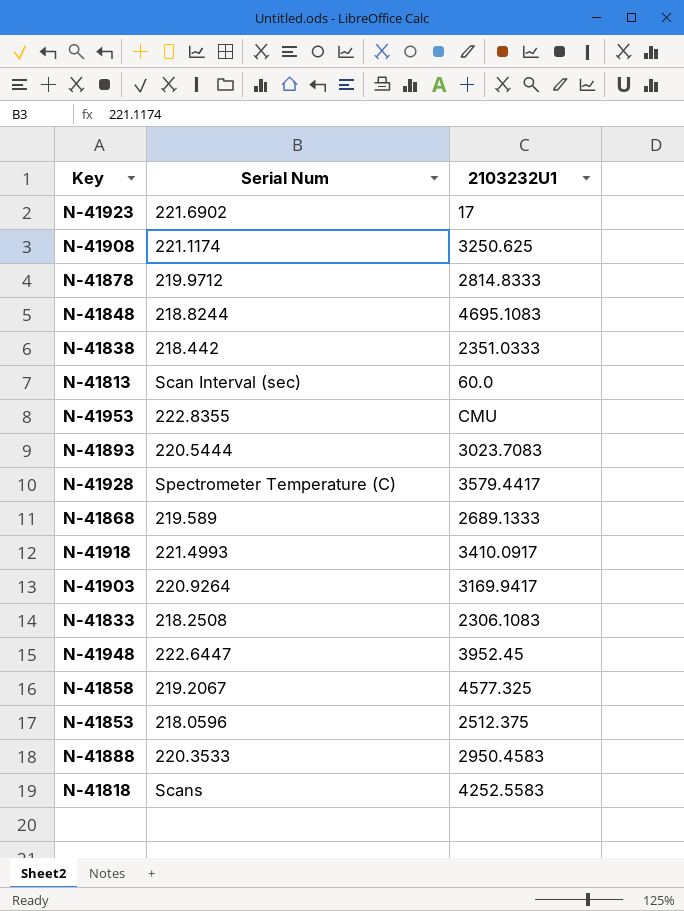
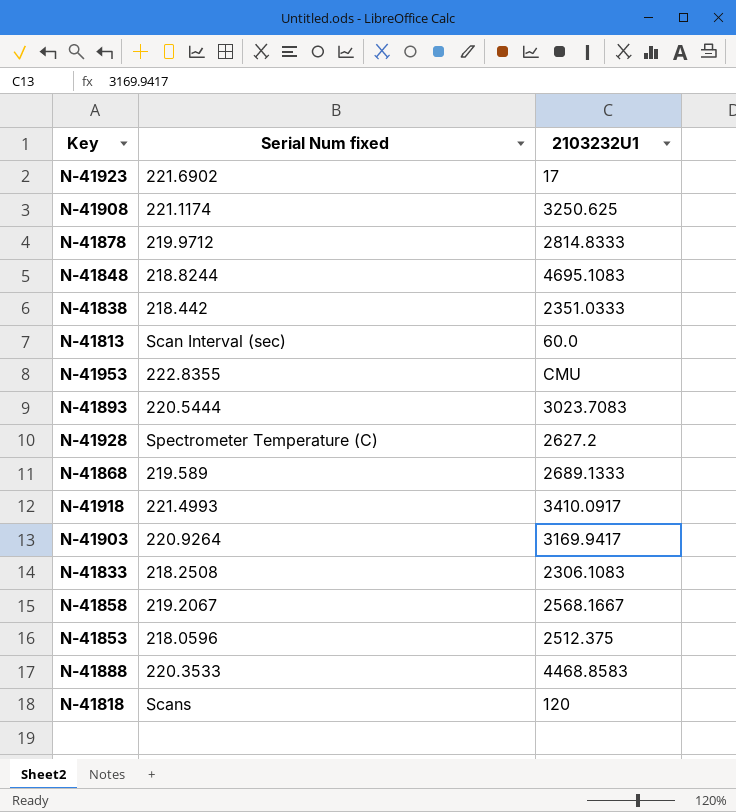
column name: Serial Num -> Serial Num fixed
row N-41948: 222.6447 | 3952.45 -> none
N-41928 | 2103232U1: 3579.4417 -> 2627.2
N-41858 | 2103232U1: 4577.325 -> 2568.1667
N-41888 | 2103232U1: 2950.4583 -> 4468.8583
N-41818 | 2103232U1: 4252.5583 -> 120

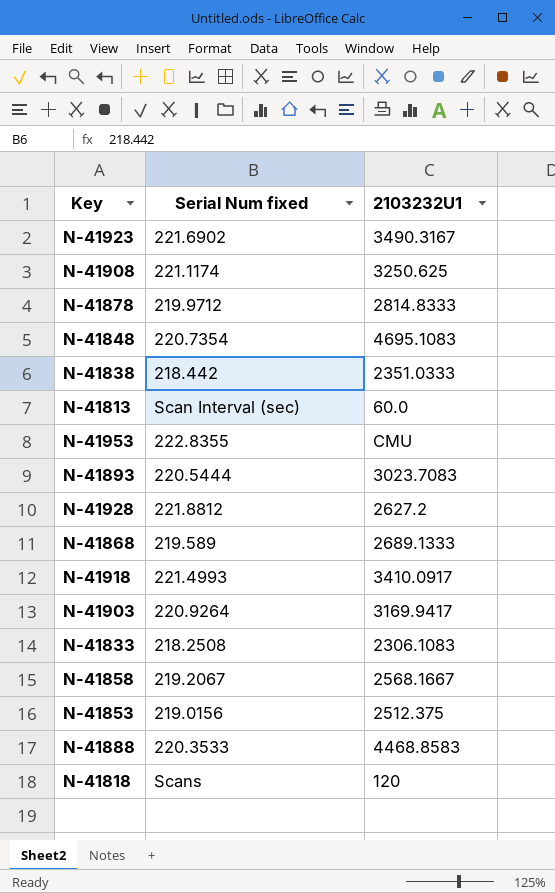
N-41923 | 2103232U1: 17 -> 3490.3167
N-41848 | Serial Num fixed: 218.8244 -> 220.7354
N-41928 | Serial Num fixed: Spectrometer Temperature (C) -> 221.8812
N-41853 | Serial Num fixed: 218.0596 -> 219.0156

